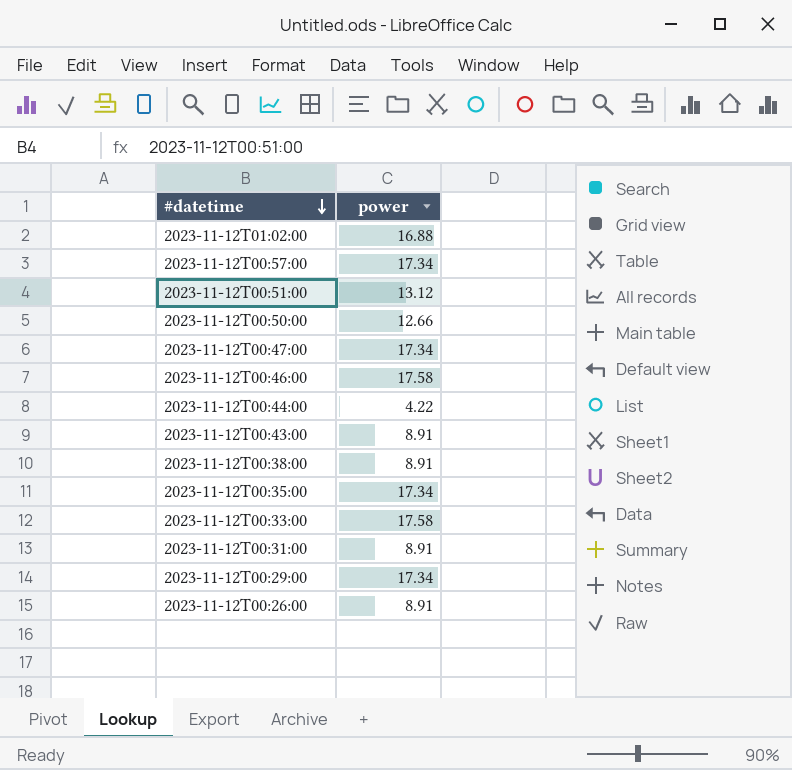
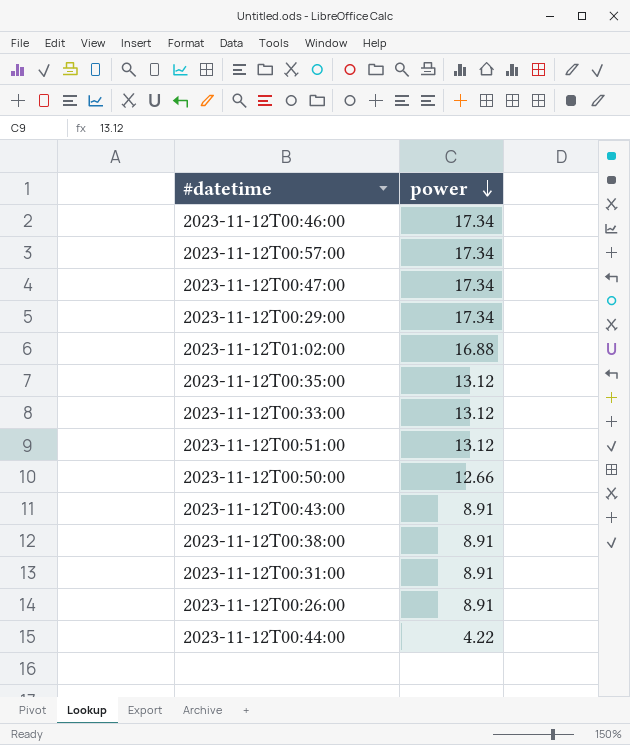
row order: #datetime descending -> power descending
2023-11-12T00:46:00 | power: 17.58 -> 17.34
2023-11-12T00:35:00 | power: 17.34 -> 13.12
2023-11-12T00:33:00 | power: 17.58 -> 13.12

